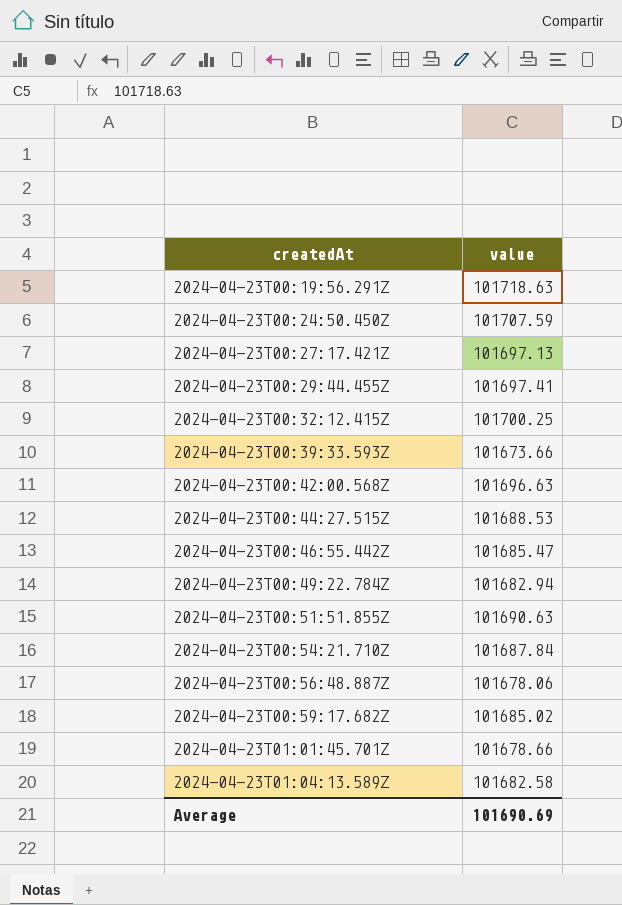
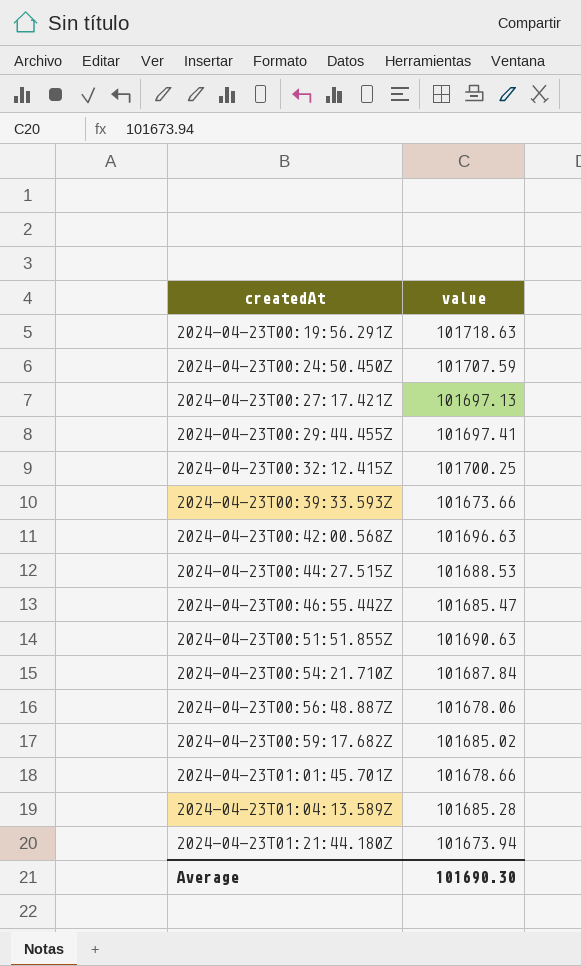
row 2024-04-23T00:49:22.784Z: 101682.94 -> none
2024-04-23T01:04:13.589Z | value: 101682.58 -> 101685.28
row 2024-04-23T01:21:44.180Z: none -> 101673.94
Average | value: 101690.69 -> 101690.30

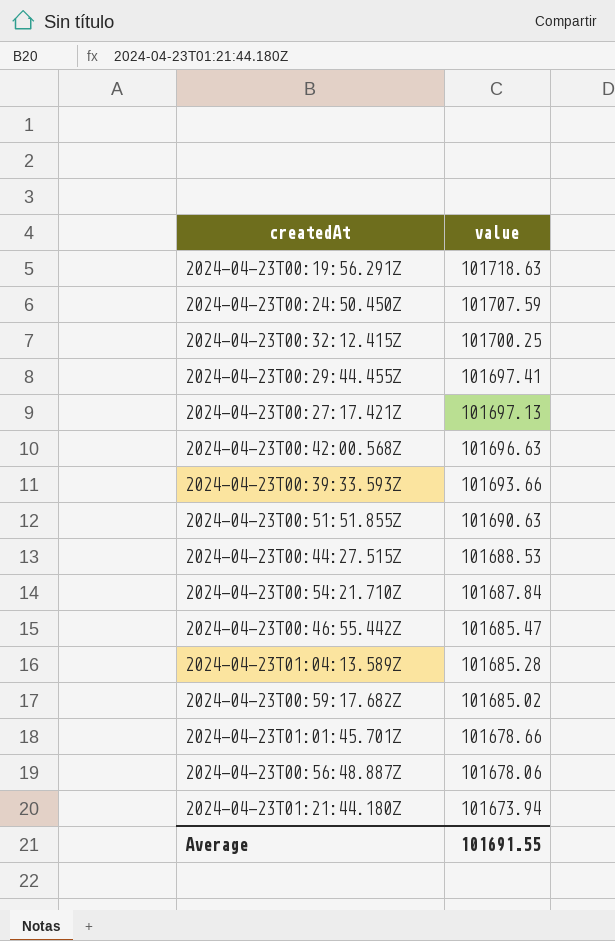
row order: createdAt ascending -> value descending
2024-04-23T00:39:33.593Z | value: 101673.66 -> 101693.66
Average | value: 101690.30 -> 101691.55

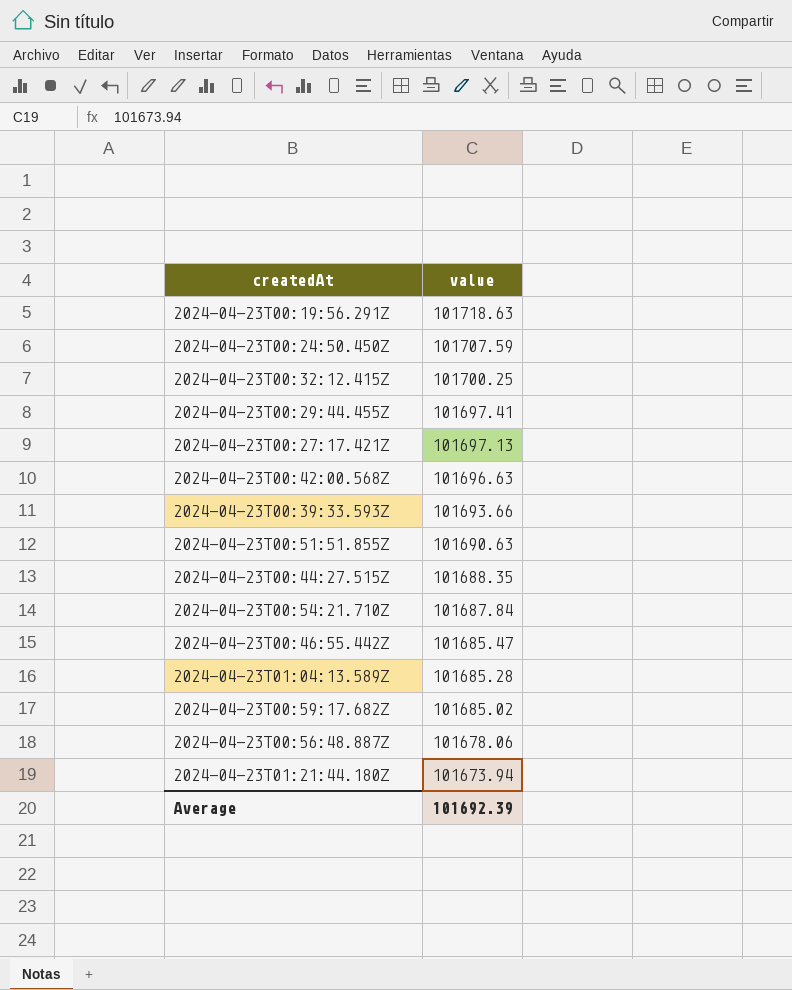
row 2024-04-23T01:01:45.701Z: 101678.66 -> none
2024-04-23T00:44:27.515Z | value: 101688.53 -> 101688.35
Average | value: 101691.55 -> 101692.39

